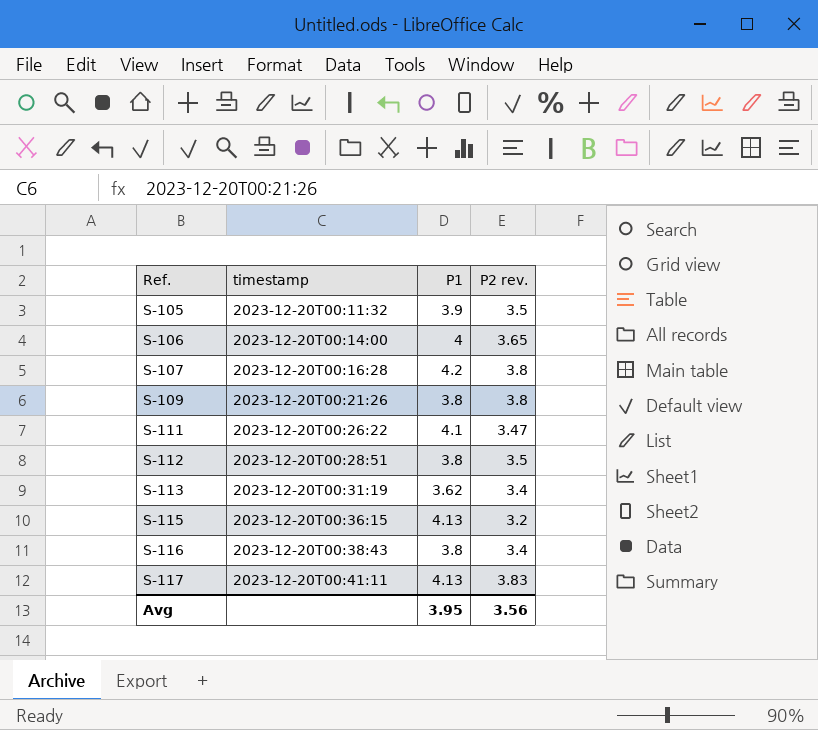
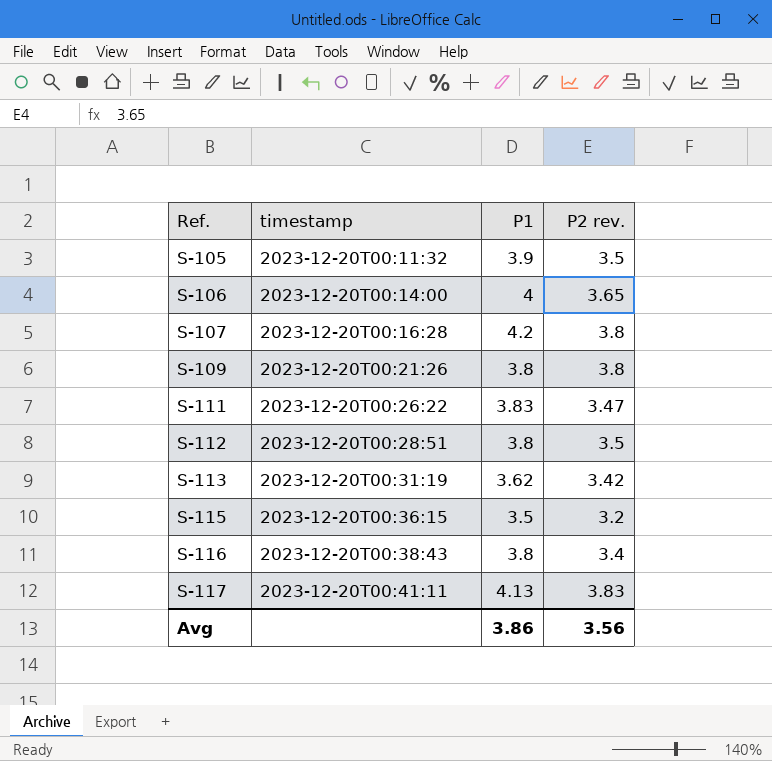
S-111 | P1: 4.1 -> 3.83
S-113 | P2 rev.: 3.4 -> 3.42
S-115 | P1: 4.13 -> 3.5
Avg | P1: 3.95 -> 3.86

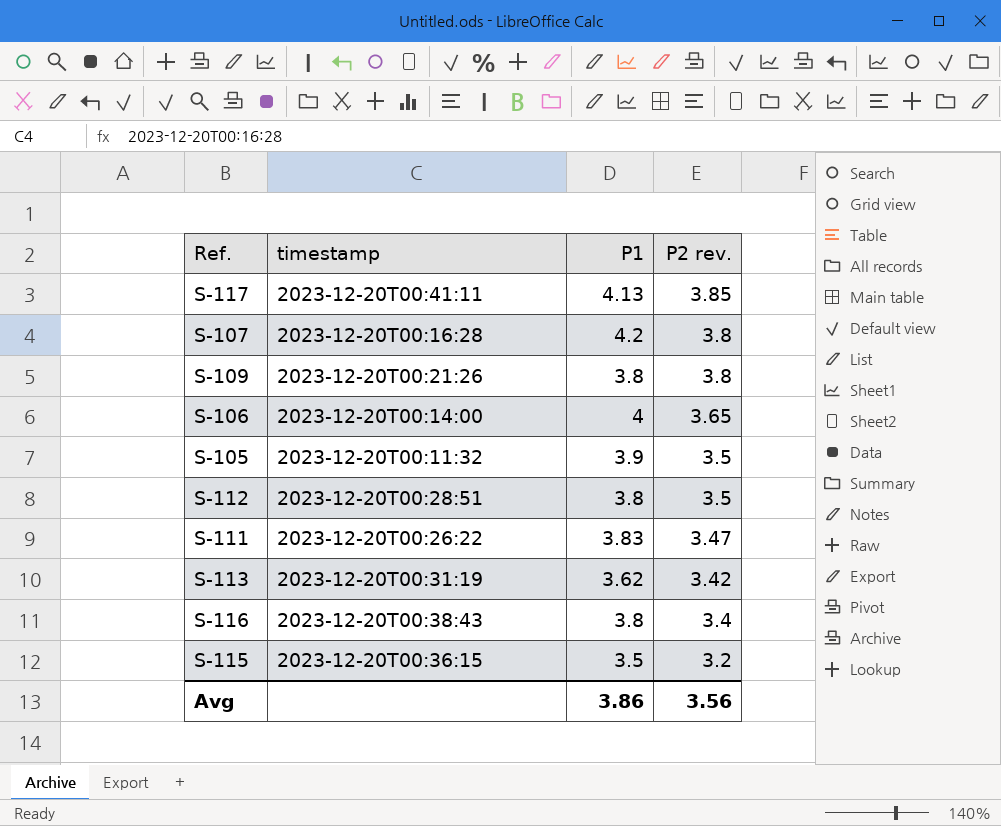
row order: Ref. ascending -> P2 rev. descending
S-117 | P2 rev.: 3.83 -> 3.85

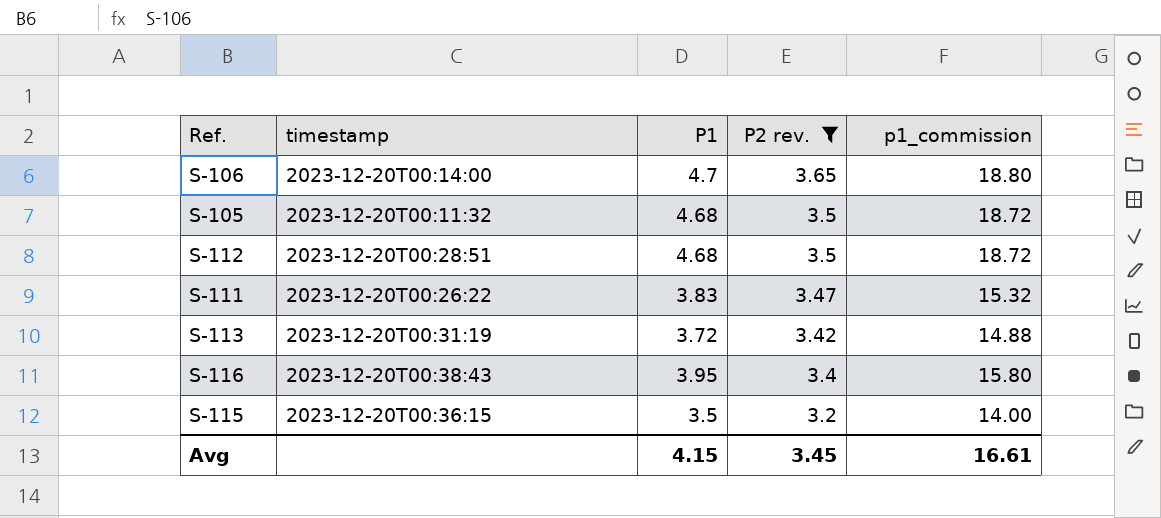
filter: none -> P2 rev. <= 3.65
column p1_commission | formula: none -> [P1] * 4
S-106 | P1: 4 -> 4.7
S-105 | P1: 3.9 -> 4.68
S-112 | P1: 3.8 -> 4.68
S-113 | P1: 3.62 -> 3.72
S-116 | P1: 3.8 -> 3.95
Avg | P1: 3.86 -> 4.15
Avg | P2 rev.: 3.56 -> 3.45

